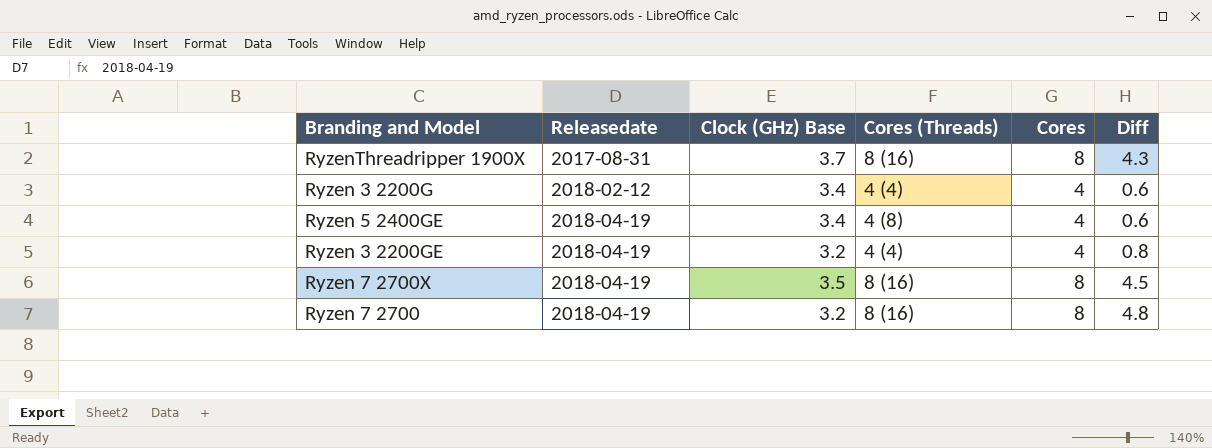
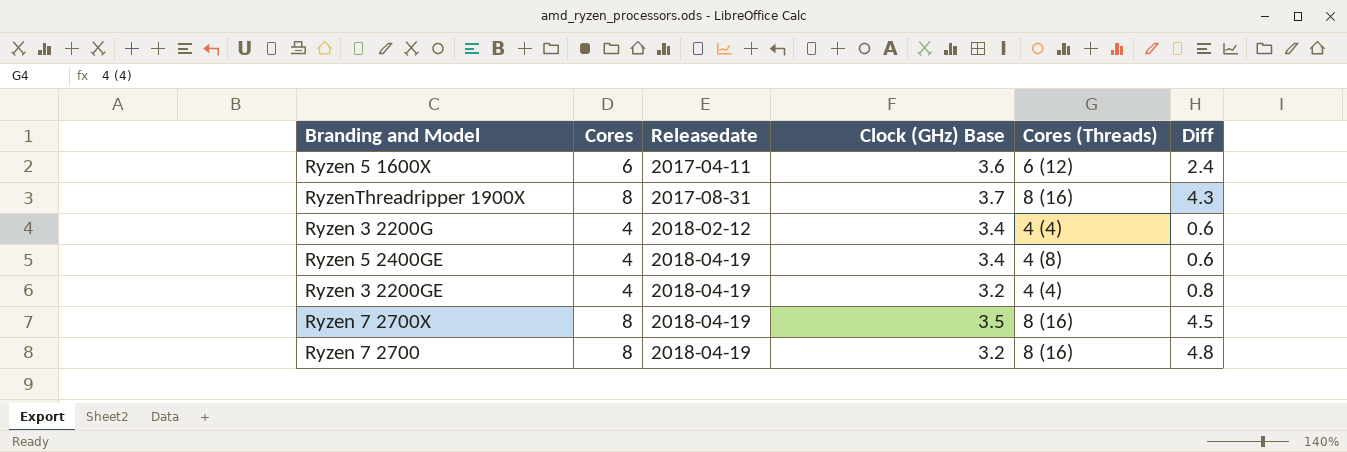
column Cores | position: 5 -> 2
row Ryzen 5 1600X: none -> 6 | 2017-04-11 | 3.6 | 6 (12) | 2.4

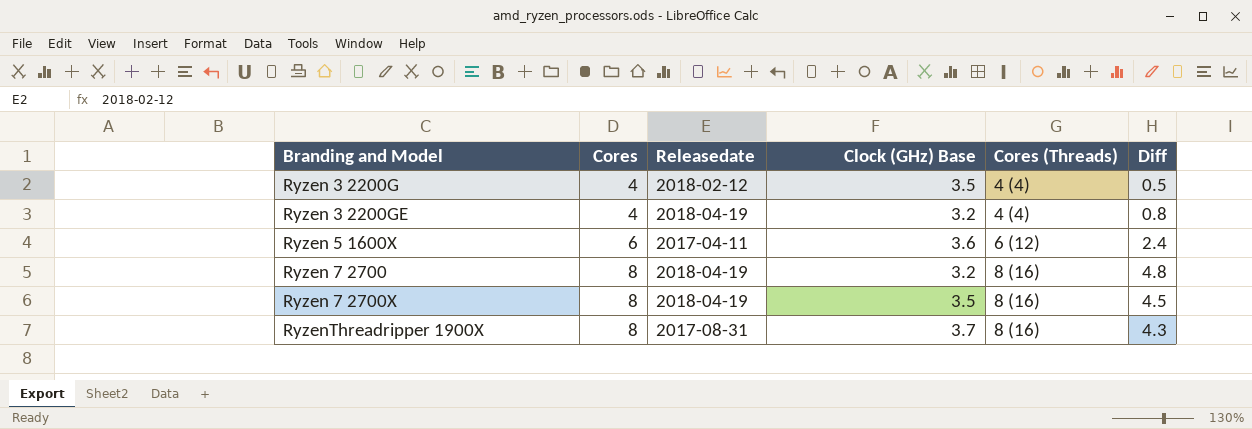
row order: Releasedate ascending -> Branding and Model ascending
row Ryzen 5 2400GE: 4 | 2018-04-19 | 3.4 | 4 (8) | 0.6 -> none
Ryzen 3 2200G | Clock (GHz) Base: 3.4 -> 3.5
Ryzen 3 2200G | Diff: 0.6 -> 0.5

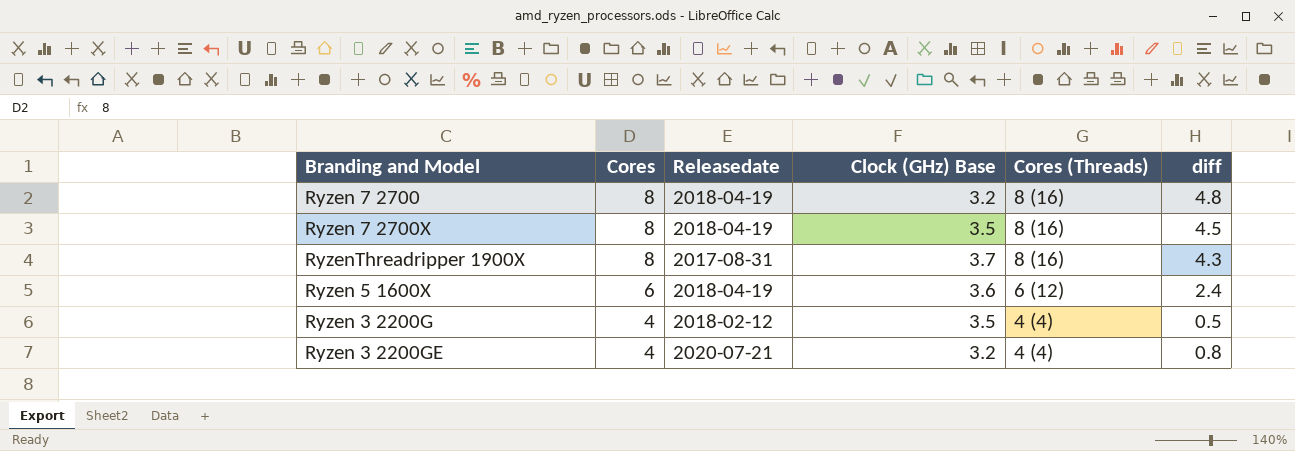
row order: Branding and Model ascending -> Cores descending
column name: Diff -> diff
Ryzen 5 1600X | Releasedate: 2017-04-11 -> 2018-04-19
Ryzen 3 2200GE | Releasedate: 2018-04-19 -> 2020-07-21

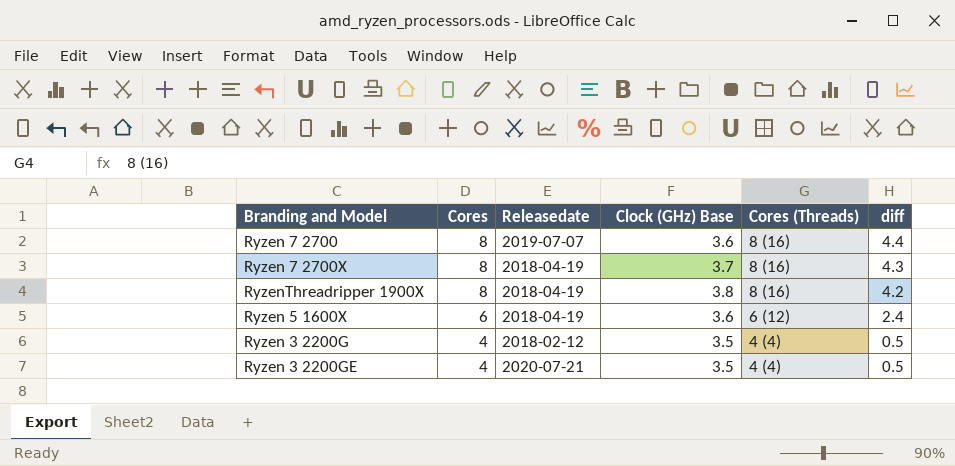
Ryzen 7 2700 | Releasedate: 2018-04-19 -> 2019-07-07
Ryzen 7 2700 | Clock (GHz) Base: 3.2 -> 3.6
Ryzen 7 2700 | diff: 4.8 -> 4.4
Ryzen 7 2700X | Clock (GHz) Base: 3.5 -> 3.7
Ryzen 7 2700X | diff: 4.5 -> 4.3
RyzenThreadripper 1900X | Releasedate: 2017-08-31 -> 2018-04-19
RyzenThreadripper 1900X | Clock (GHz) Base: 3.7 -> 3.8
RyzenThreadripper 1900X | diff: 4.3 -> 4.2
Ryzen 3 2200GE | Clock (GHz) Base: 3.2 -> 3.5
Ryzen 3 2200GE | diff: 0.8 -> 0.5

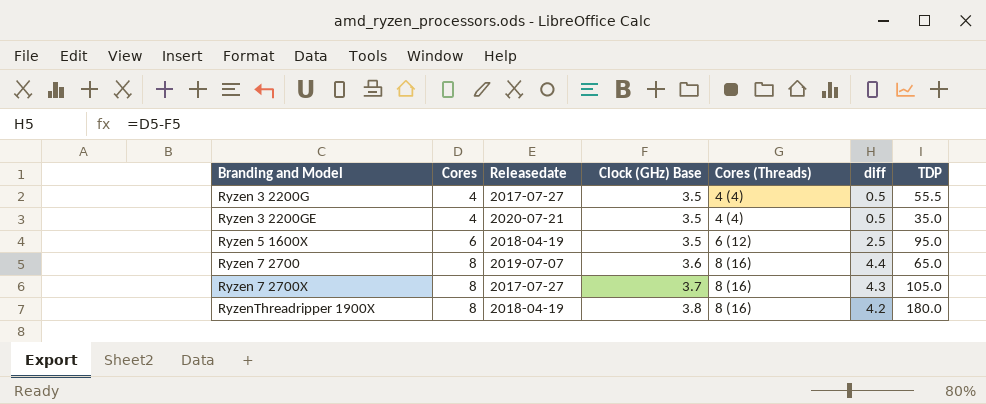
row order: Cores descending -> Branding and Model ascending
column TDP | position: none -> 7
Ryzen 3 2200G | Releasedate: 2018-02-12 -> 2017-07-27
Ryzen 5 1600X | Clock (GHz) Base: 3.6 -> 3.5
Ryzen 5 1600X | diff: 2.4 -> 2.5
Ryzen 7 2700X | Releasedate: 2018-04-19 -> 2017-07-27

